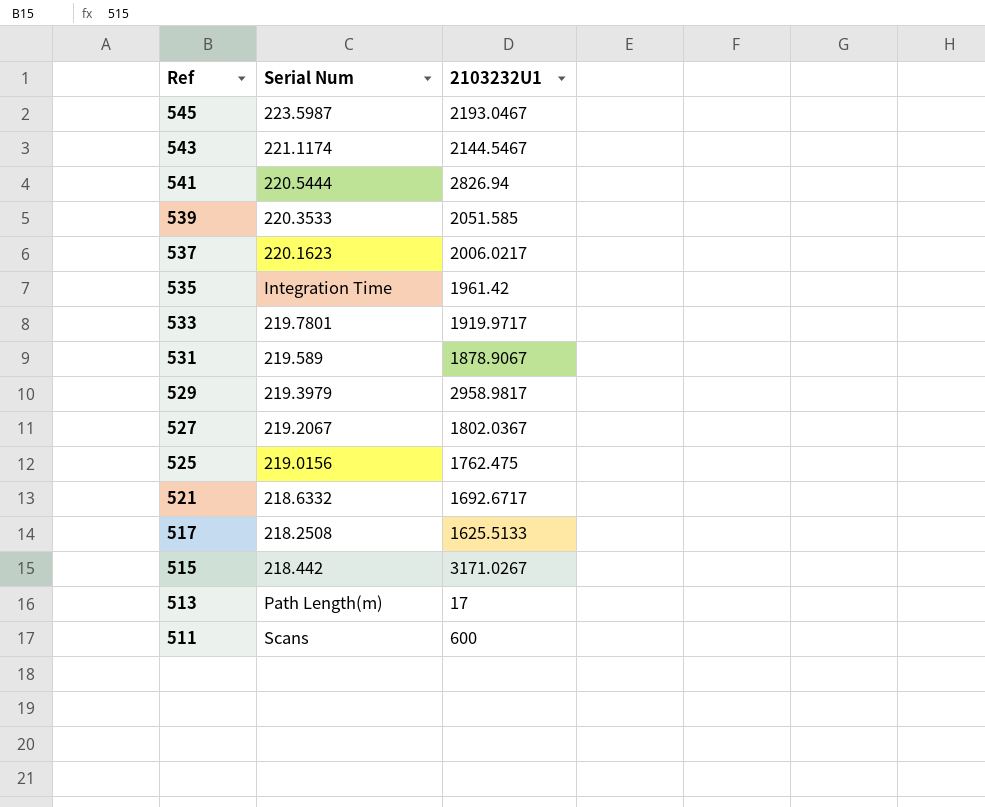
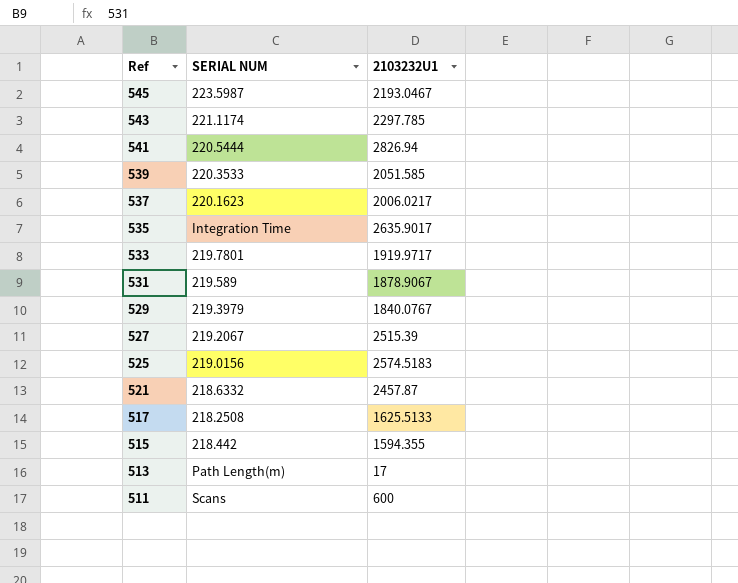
column name: Serial Num -> SERIAL NUM
543 | 2103232U1: 2144.5467 -> 2297.785
535 | 2103232U1: 1961.42 -> 2635.9017
529 | 2103232U1: 2958.9817 -> 1840.0767
527 | 2103232U1: 1802.0367 -> 2515.39
525 | 2103232U1: 1762.475 -> 2574.5183
521 | 2103232U1: 1692.6717 -> 2457.87
515 | 2103232U1: 3171.0267 -> 1594.355

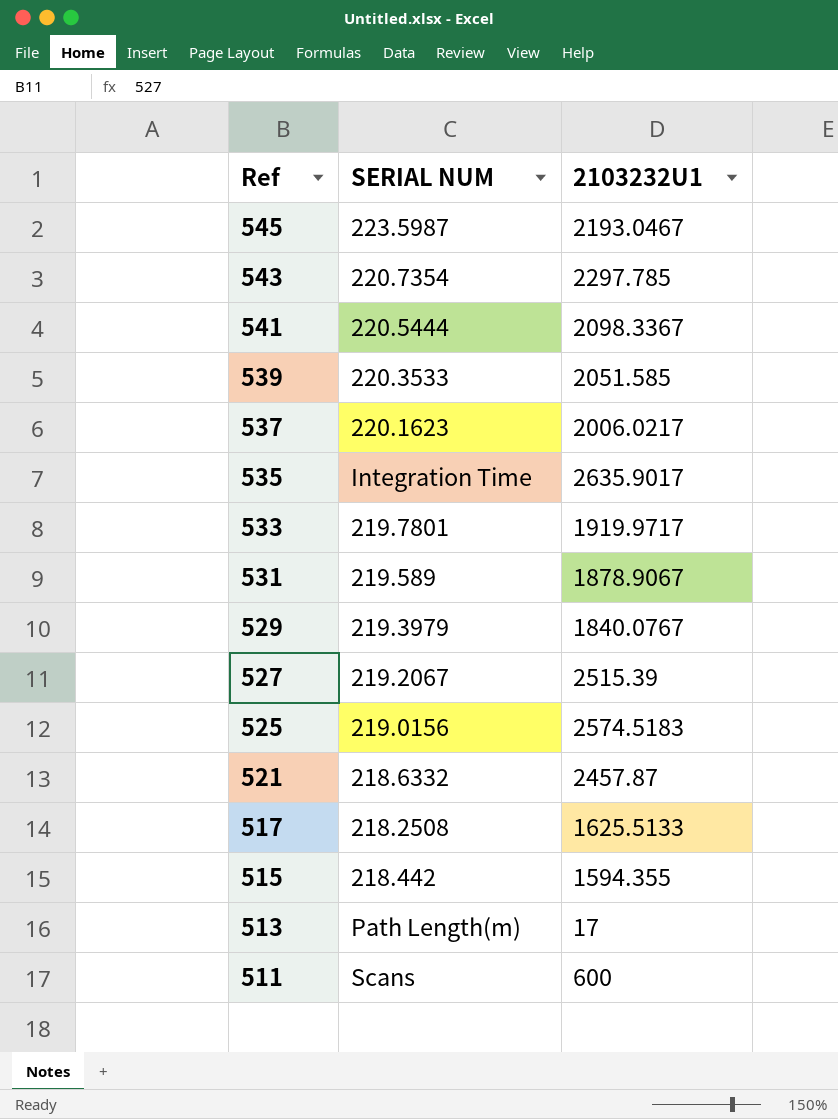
543 | SERIAL NUM: 221.1174 -> 220.7354
541 | 2103232U1: 2826.94 -> 2098.3367

